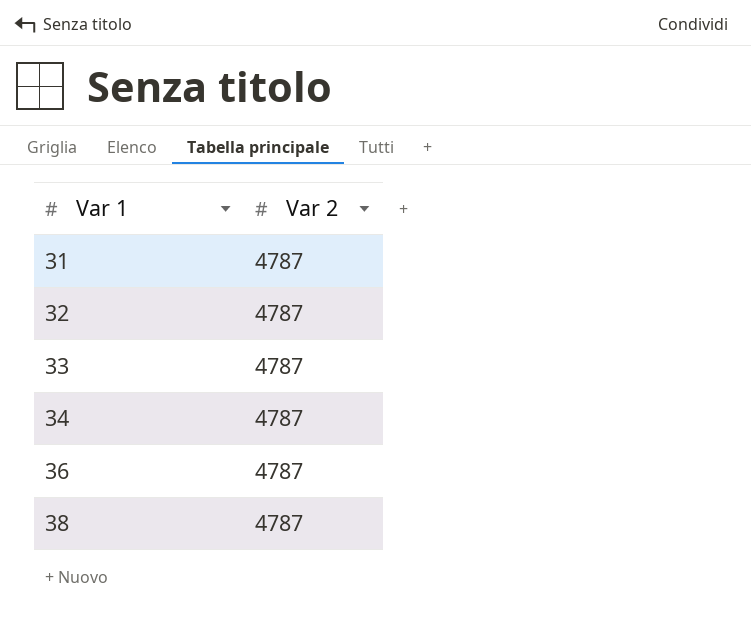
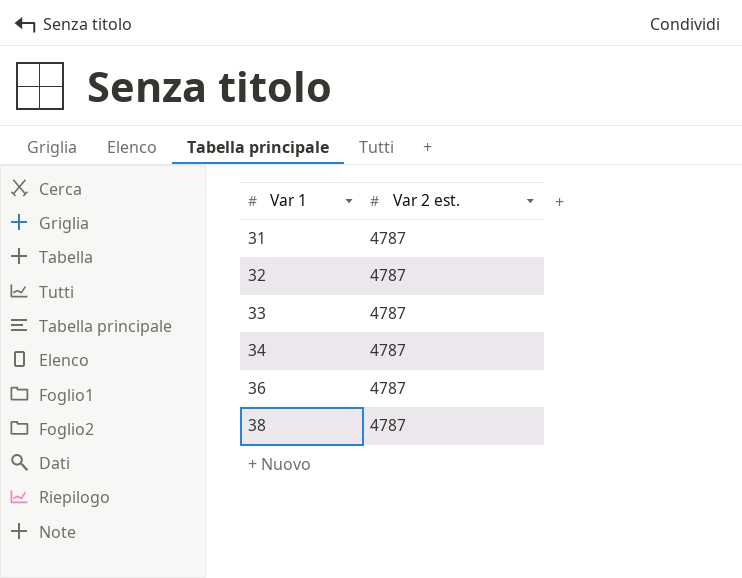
column name: Var 2 -> Var 2 est.

